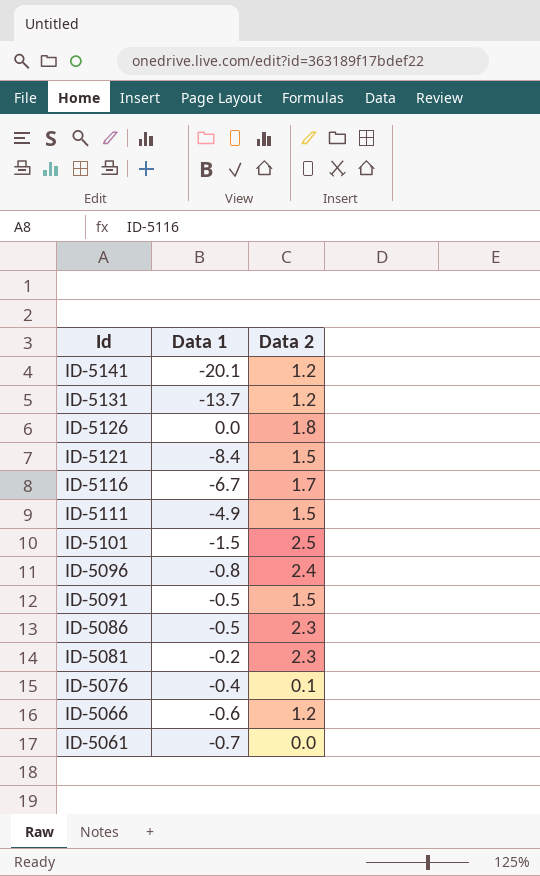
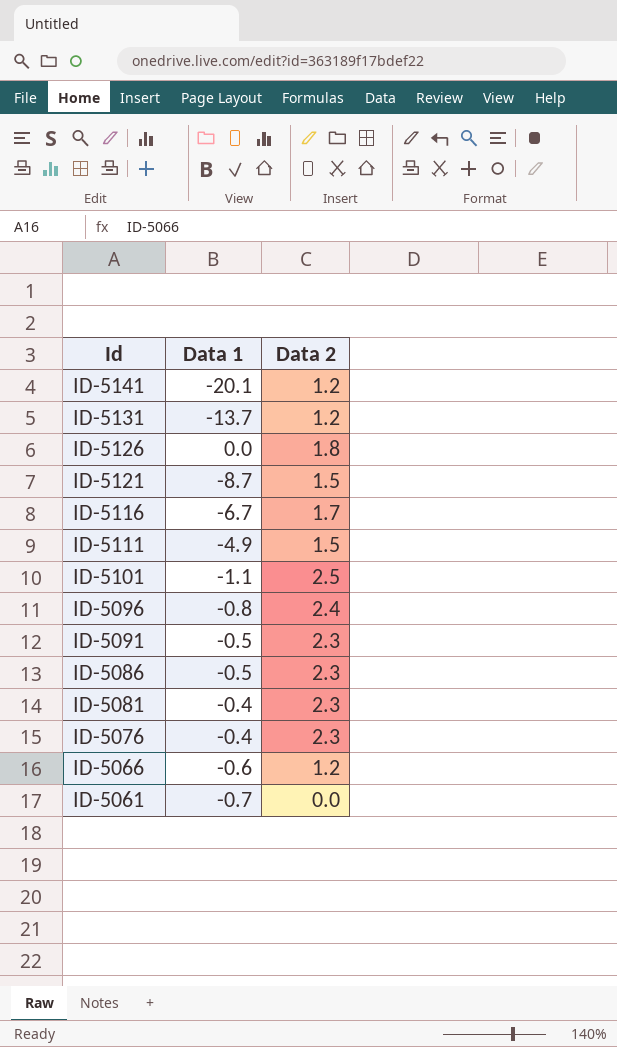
ID-5121 | Data 1: -8.4 -> -8.7
ID-5101 | Data 1: -1.5 -> -1.1
ID-5091 | Data 2: 1.5 -> 2.3
ID-5081 | Data 1: -0.2 -> -0.4
ID-5076 | Data 2: 0.1 -> 2.3

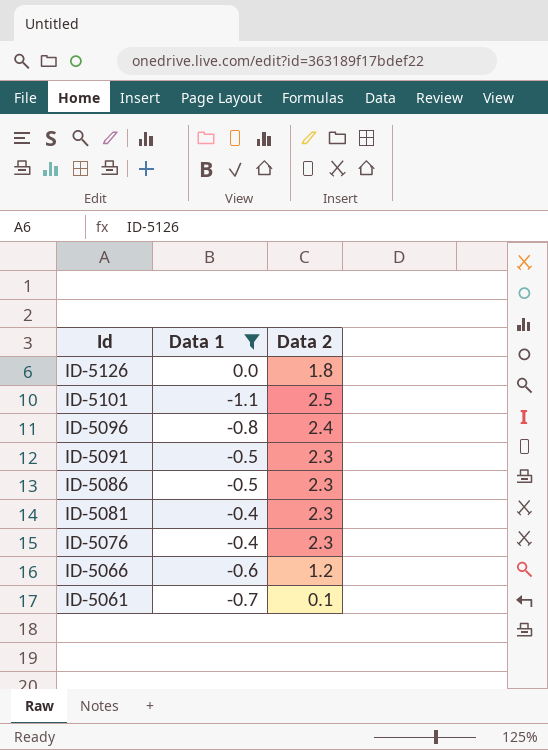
filter: none -> Data 1 >= -1.1
ID-5061 | Data 2: 0.0 -> 0.1

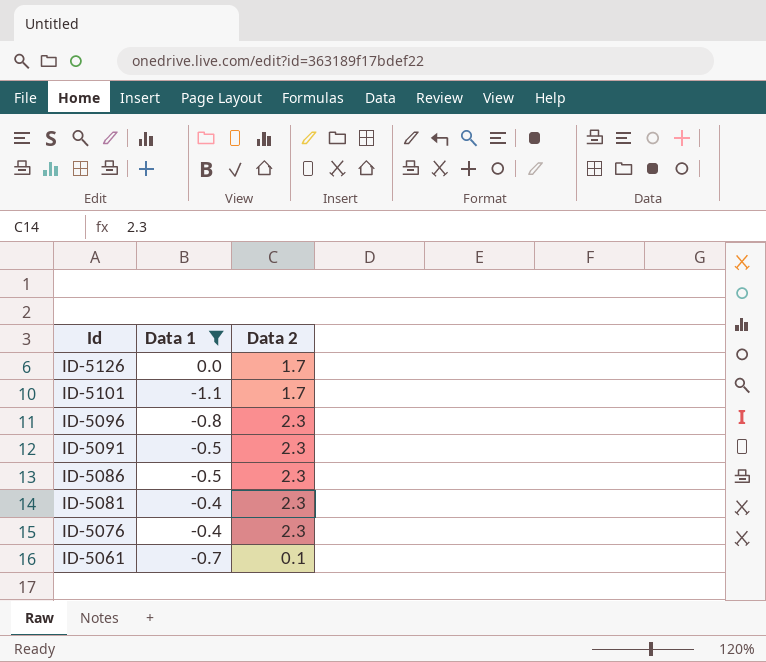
row ID-5066: -0.6 | 1.2 -> none
ID-5126 | Data 2: 1.8 -> 1.7
ID-5101 | Data 2: 2.5 -> 1.7
ID-5096 | Data 2: 2.4 -> 2.3

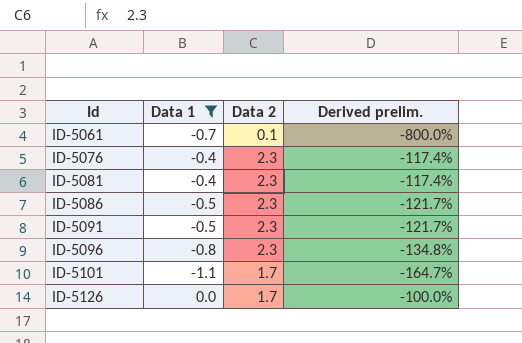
row order: Id descending -> Id ascending
column Derived prelim. | formula: none -> ([Data 1] - [Data 2]) / [Data 2]

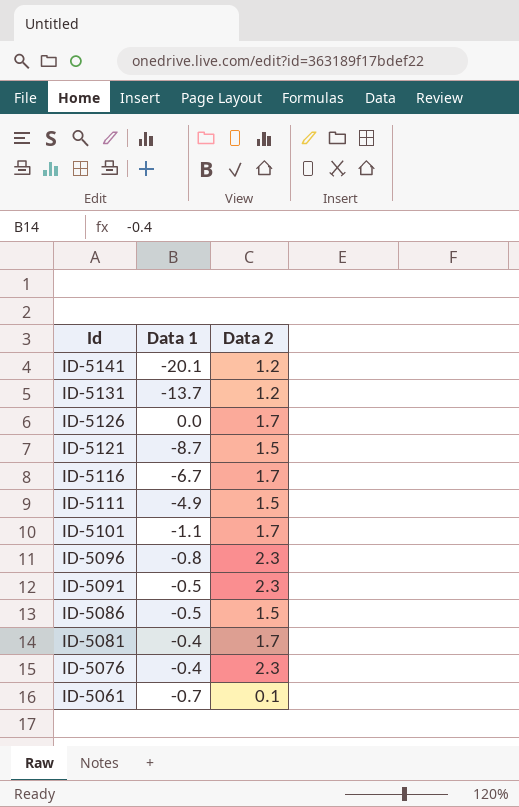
filter: Data 1 >= -1.1 -> none
row order: Id ascending -> Id descending
column Derived prelim. | formula: ([Data 1] - [Data 2]) / [Data 2] -> none
ID-5086 | Data 2: 2.3 -> 1.5
ID-5081 | Data 2: 2.3 -> 1.7

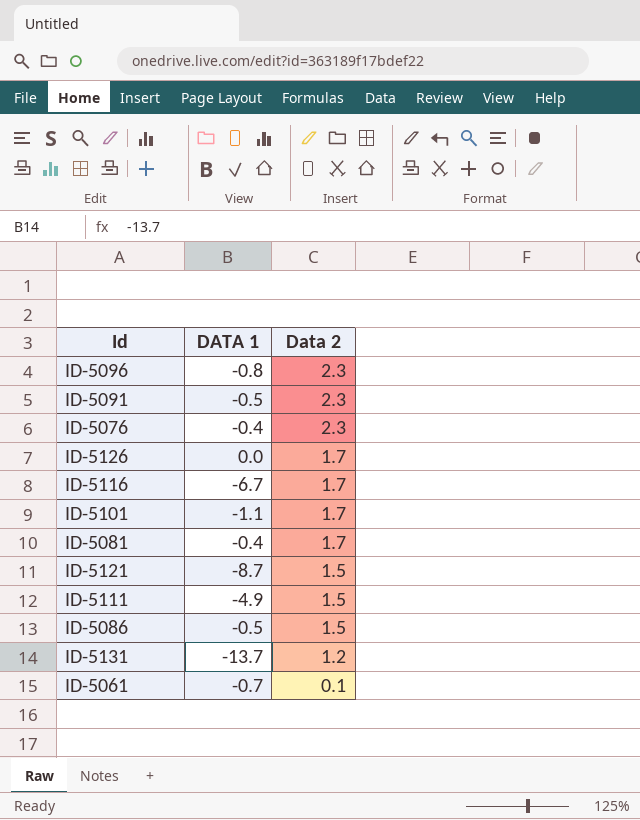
row order: Id descending -> Data 2 descending
column name: Data 1 -> DATA 1
row ID-5141: -20.1 | 1.2 -> none

